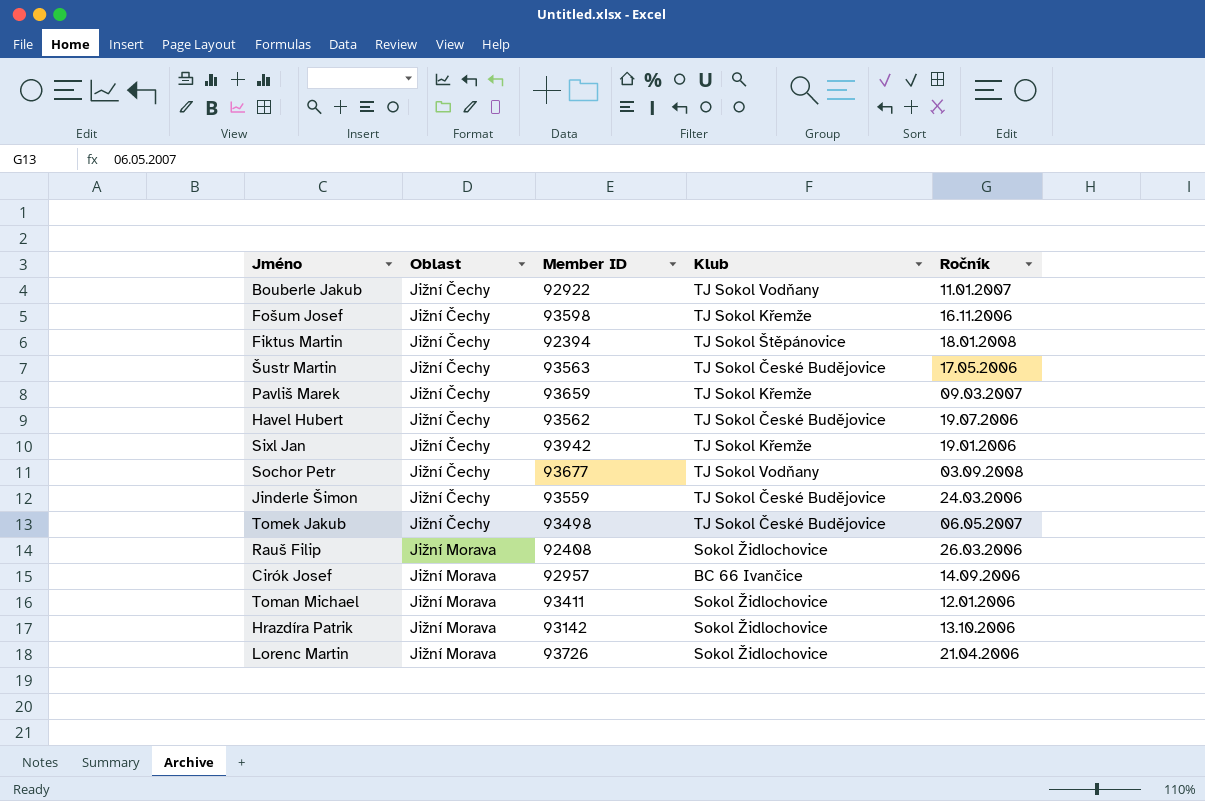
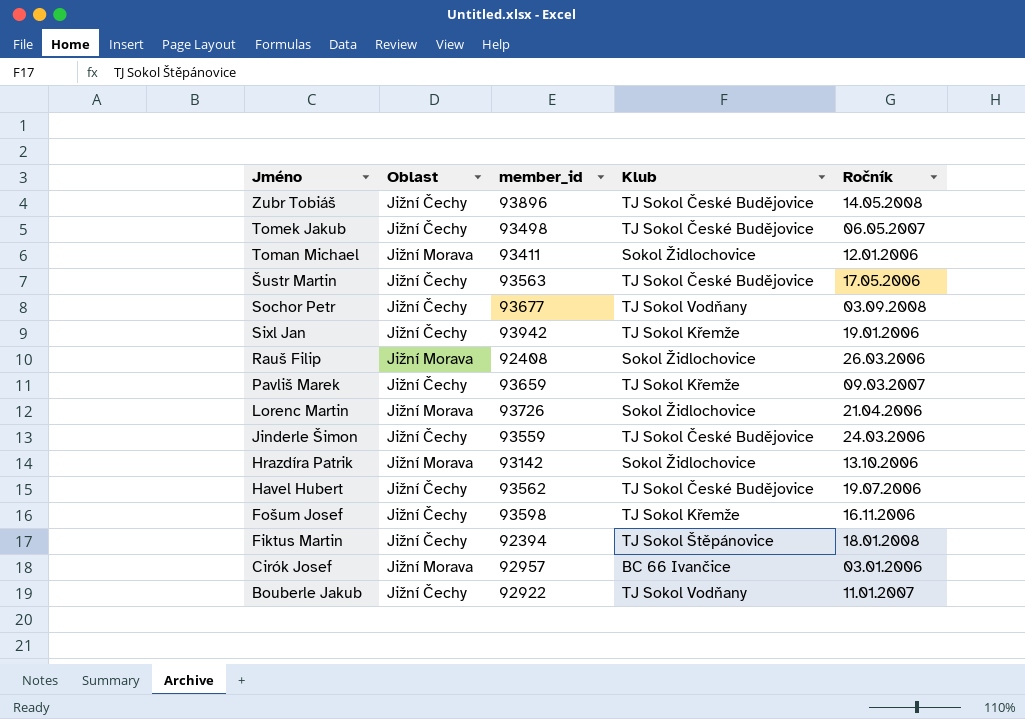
row order: Oblast ascending -> Jméno descending
column name: Member ID -> member_id
row Zubr Tobiáš: none -> Jižní Čechy | 93896 | TJ Sokol České Budějovice | 14.05.2008
Cirók Josef | Ročník: 14.09.2006 -> 03.01.2006

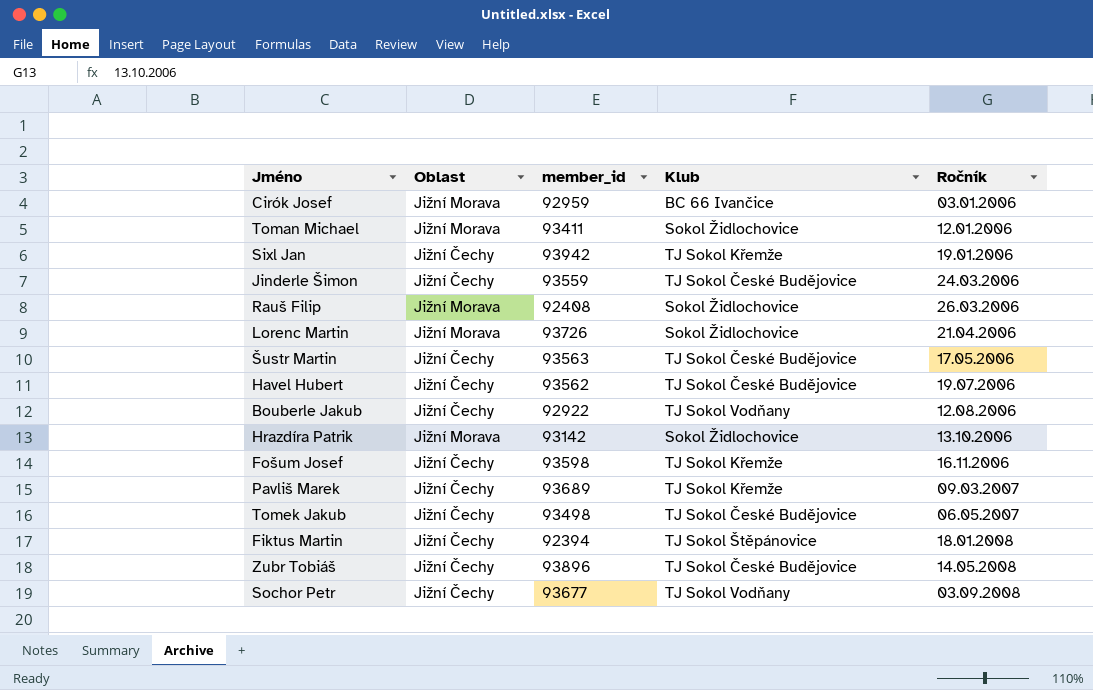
row order: Jméno descending -> Ročník ascending
Cirók Josef | member_id: 92957 -> 92959
Bouberle Jakub | Ročník: 11.01.2007 -> 12.08.2006
Pavliš Marek | member_id: 93659 -> 93689

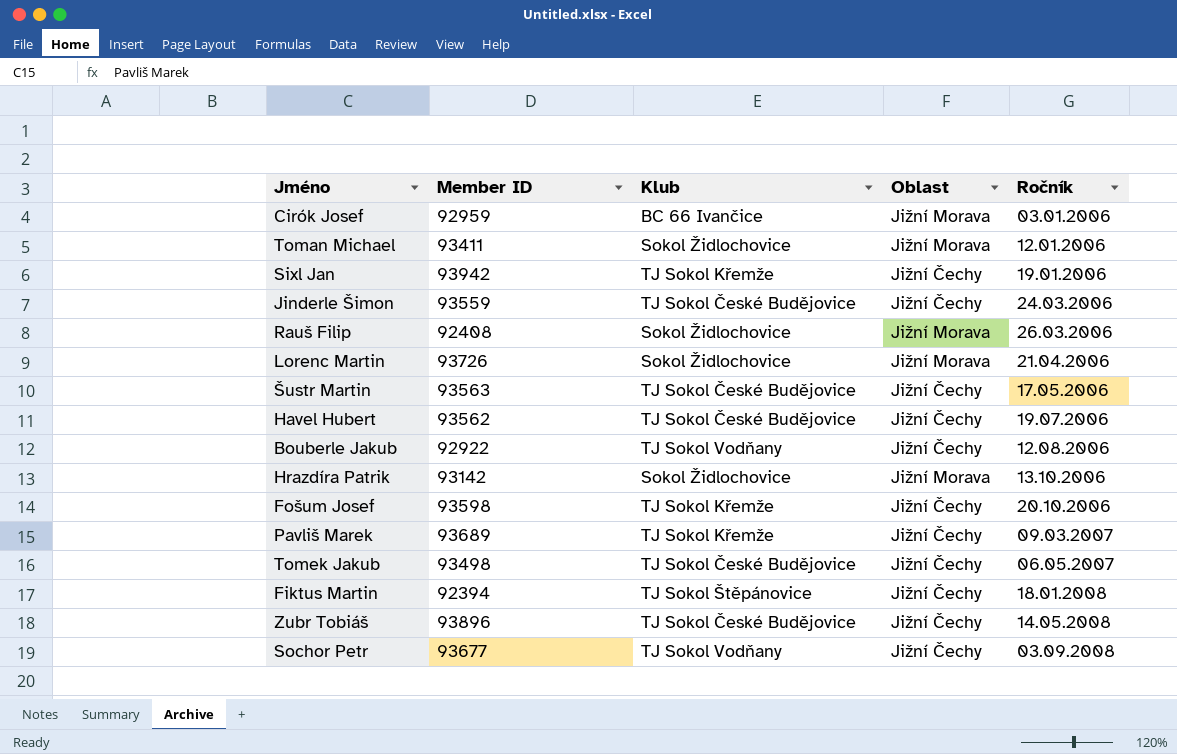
column name: member_id -> Member ID
column Oblast | position: 2 -> 4
Fošum Josef | Ročník: 16.11.2006 -> 20.10.2006

